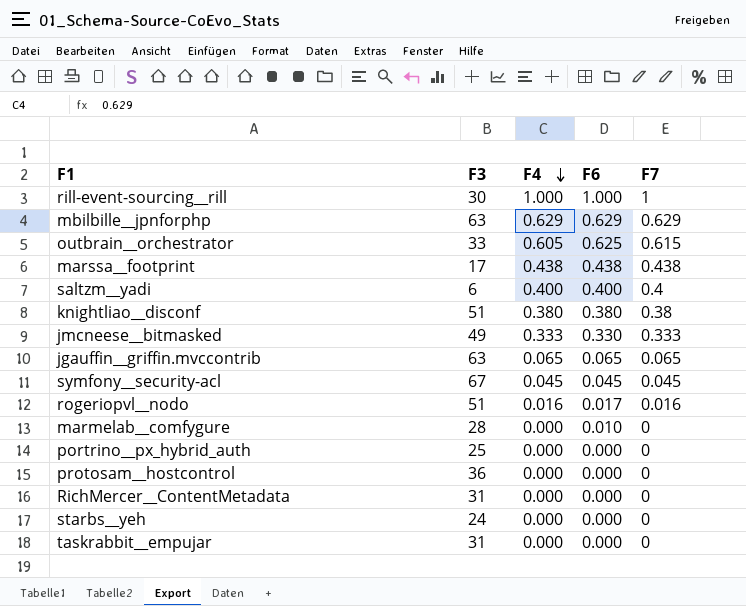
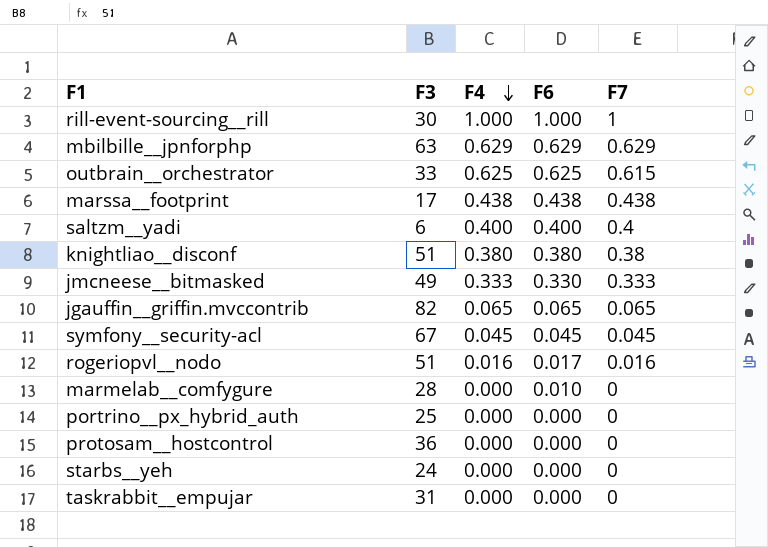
row RichMercer__ContentMetadata: 31 | 0.000 | 0.000 | 0 -> none
outbrain__orchestrator | F4: 0.605 -> 0.625
jgauffin__griffin.mvccontrib | F3: 63 -> 82

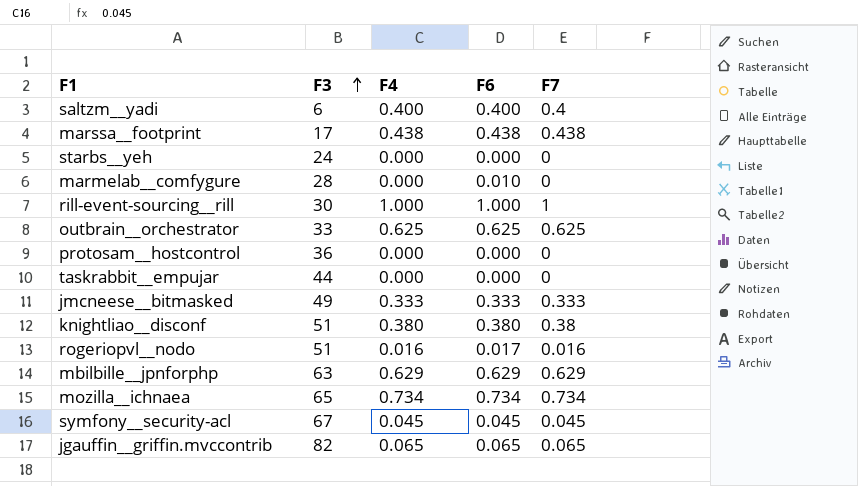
row order: F4 descending -> F3 ascending
row portrino__px_hybrid_auth: 25 | 0.000 | 0.000 | 0 -> none
outbrain__orchestrator | F7: 0.615 -> 0.625
taskrabbit__empujar | F3: 31 -> 44
jmcneese__bitmasked | F6: 0.330 -> 0.333
row mozilla__ichnaea: none -> 65 | 0.734 | 0.734 | 0.734

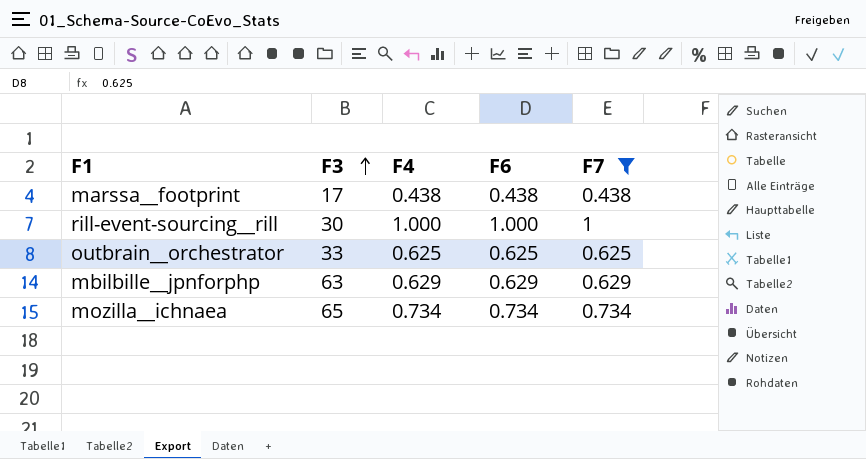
filter: none -> F7 >= 0.438

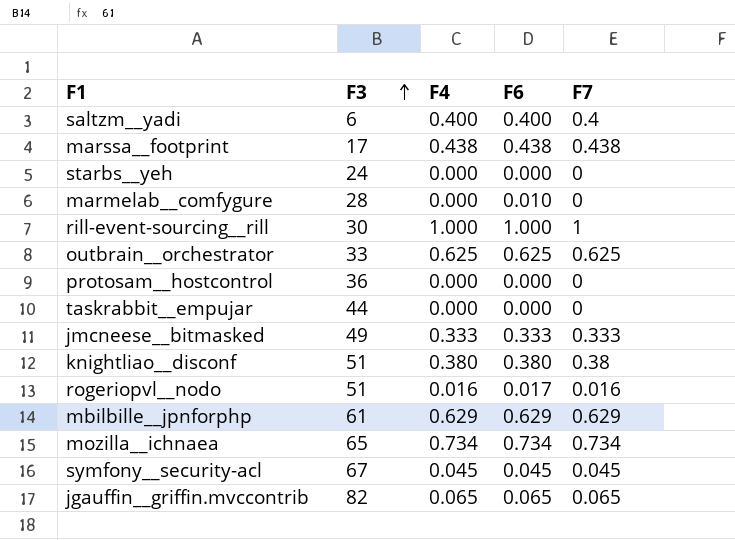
filter: F7 >= 0.438 -> none
mbilbille__jpnforphp | F3: 63 -> 61

